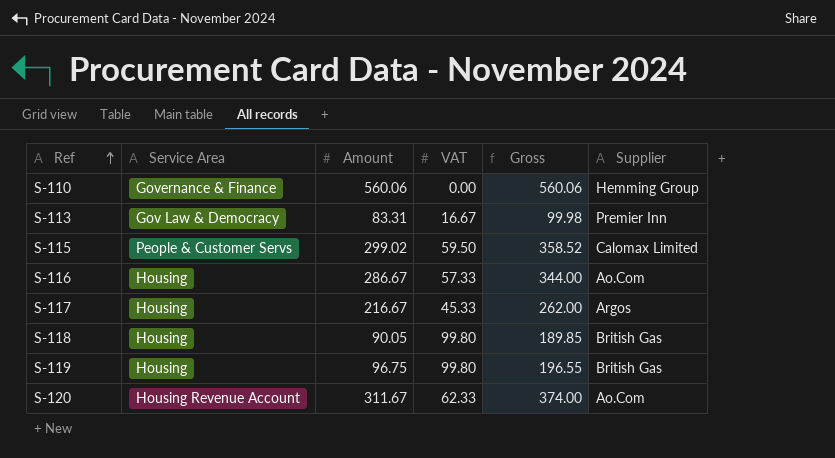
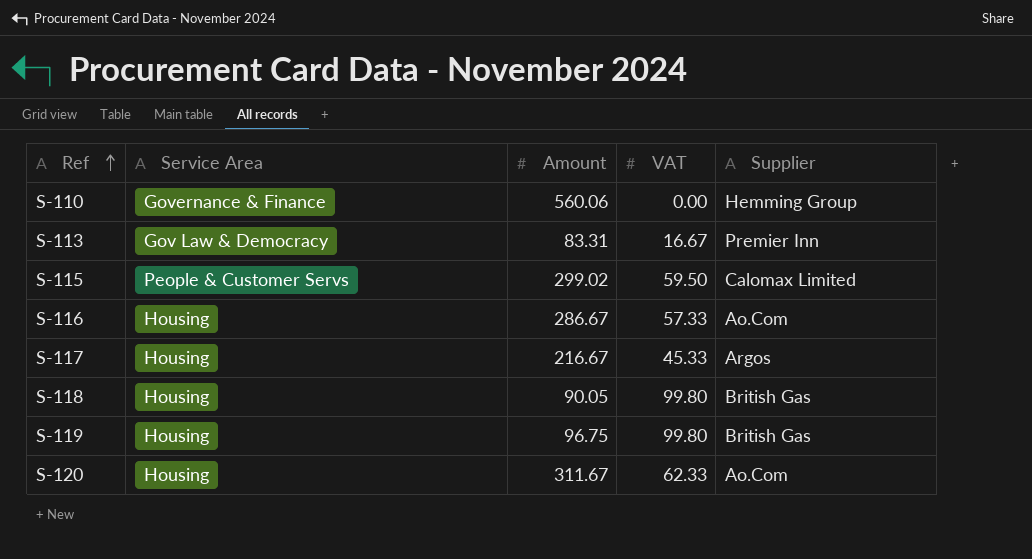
column Gross | formula: [Amount] + [VAT] -> none
S-120 | Service Area: Housing Revenue Account -> Housing

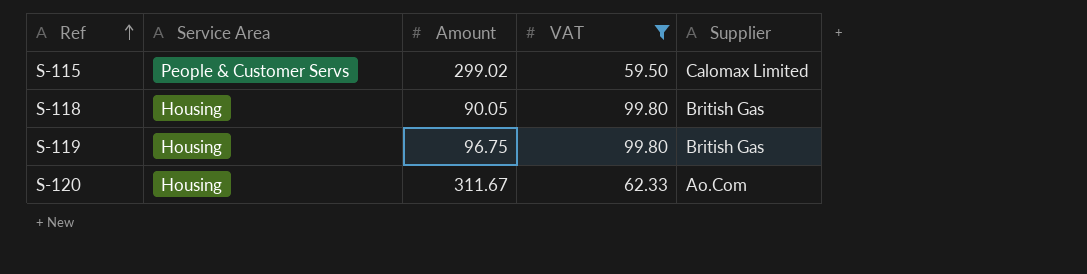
filter: none -> VAT >= 59.50

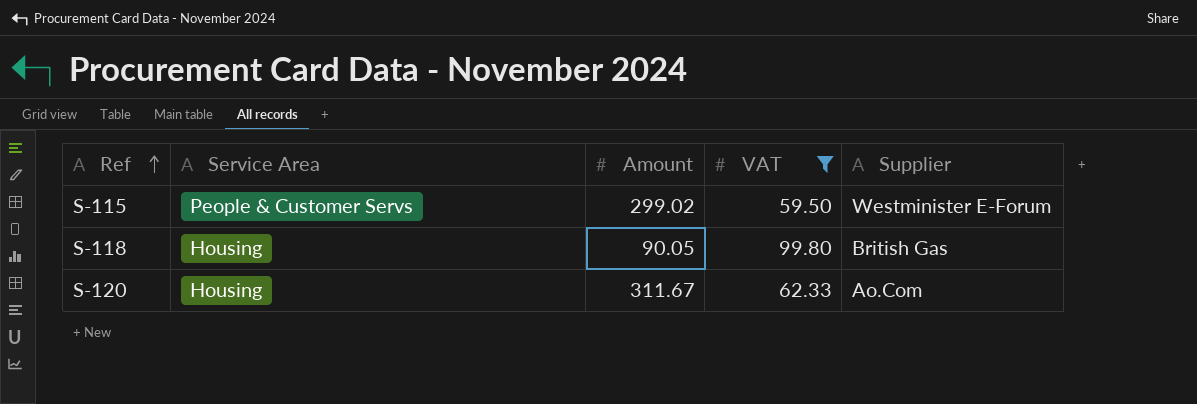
row S-119: Housing | 96.75 | 99.80 | British Gas -> none
S-115 | Supplier: Calomax Limited -> Westminister E-Forum

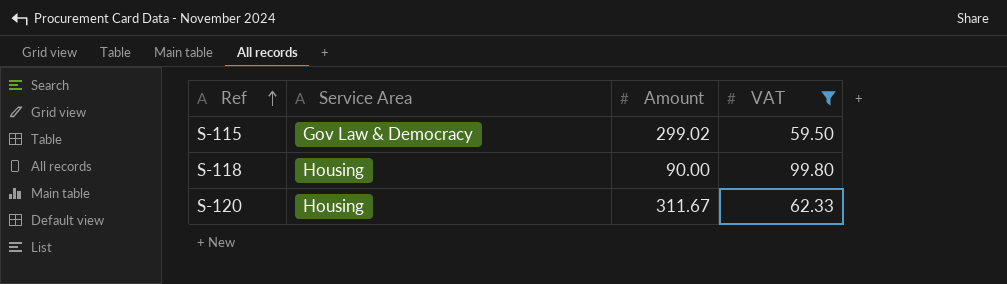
column Supplier | position: 5 -> none
S-115 | Service Area: People & Customer Servs -> Gov Law & Democracy
S-118 | Amount: 90.05 -> 90.00

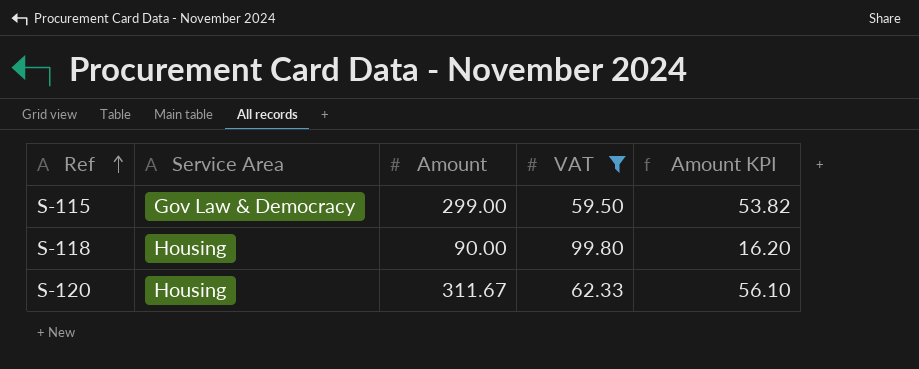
column Amount KPI | formula: none -> [Amount] * 0.18
S-115 | Amount: 299.02 -> 299.00

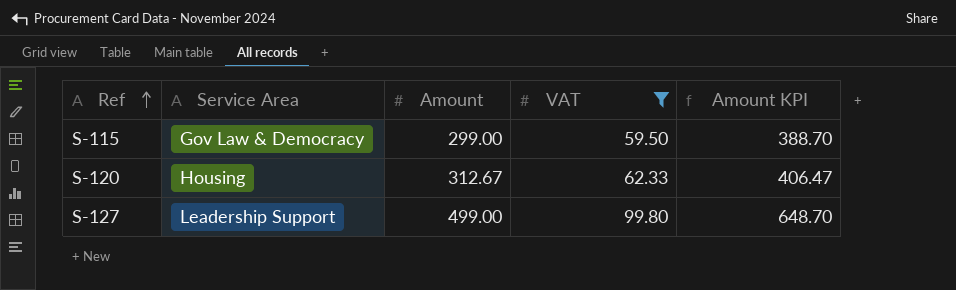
column Amount KPI | formula: [Amount] * 0.18 -> [Amount] * 1.3
row S-118: Housing | 90.00 | 99.80 | 16.20 -> none
S-120 | Amount: 311.67 -> 312.67
row S-127: none -> Leadership Support | 499.00 | 99.80 | 648.70

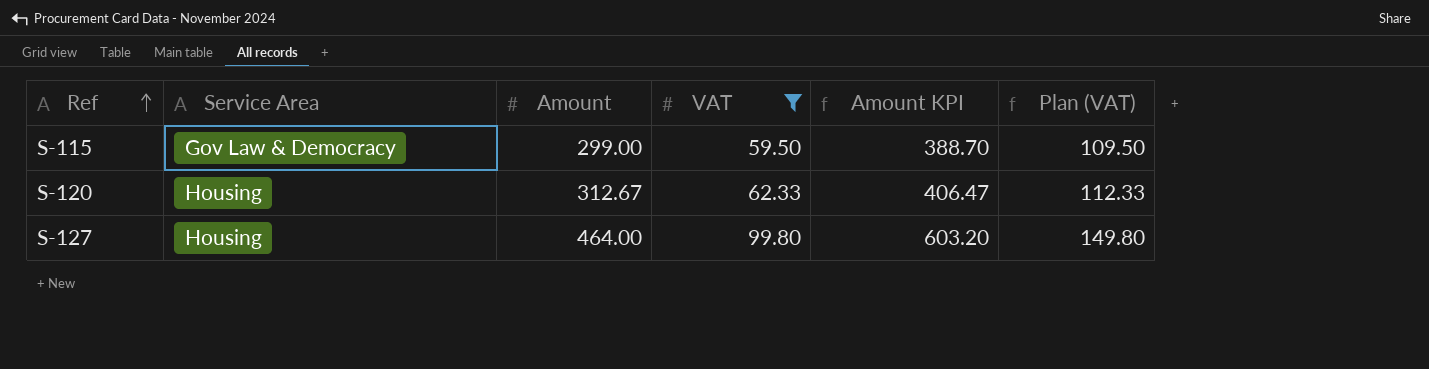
column Plan (VAT) | formula: none -> [VAT] + 50
S-127 | Service Area: Leadership Support -> Housing
S-127 | Amount: 499.00 -> 464.00
S-127 | Amount KPI: 648.70 -> 603.20

